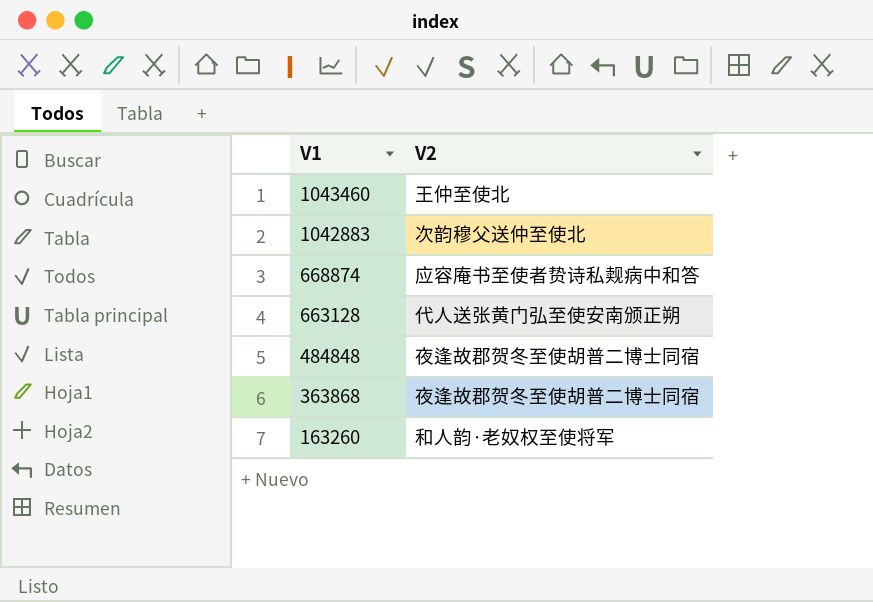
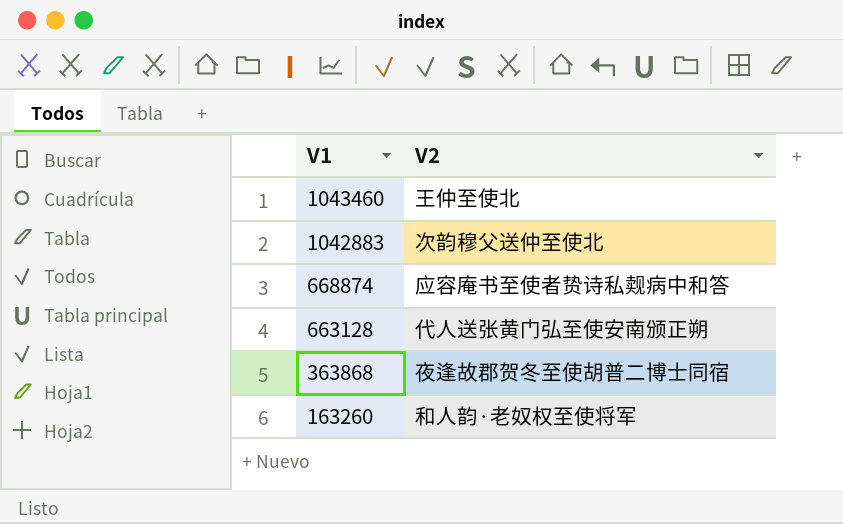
row 484848: 夜逢故郡贺冬至使胡普二博士同宿 -> none

